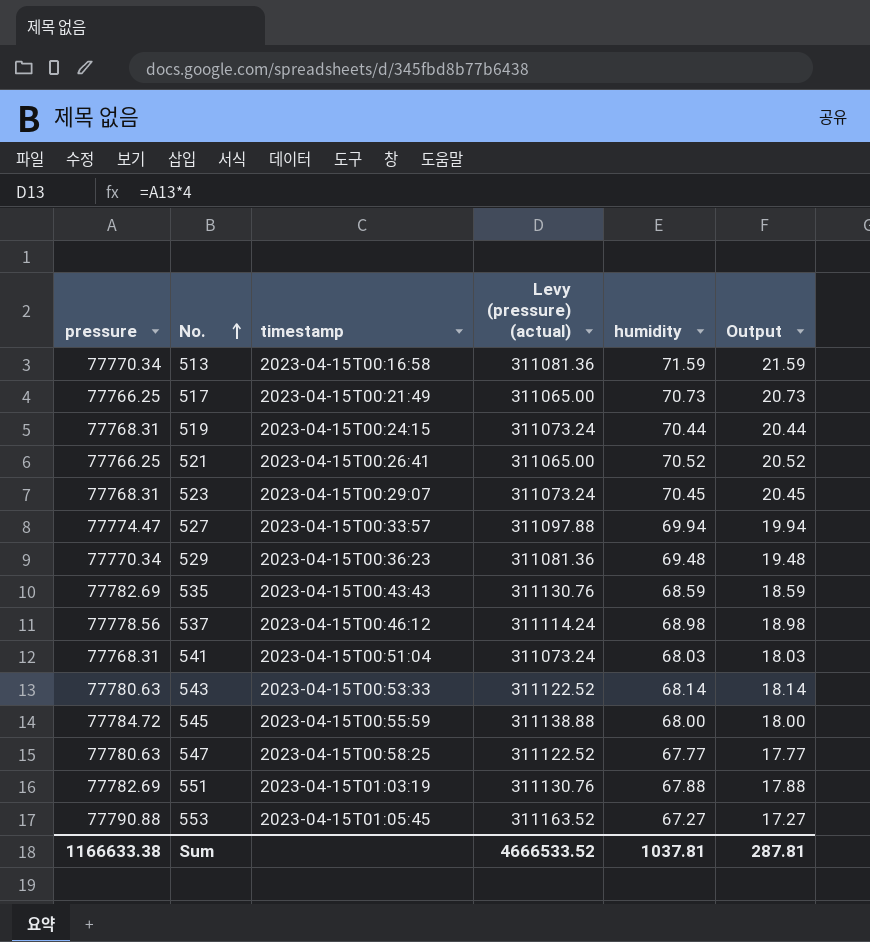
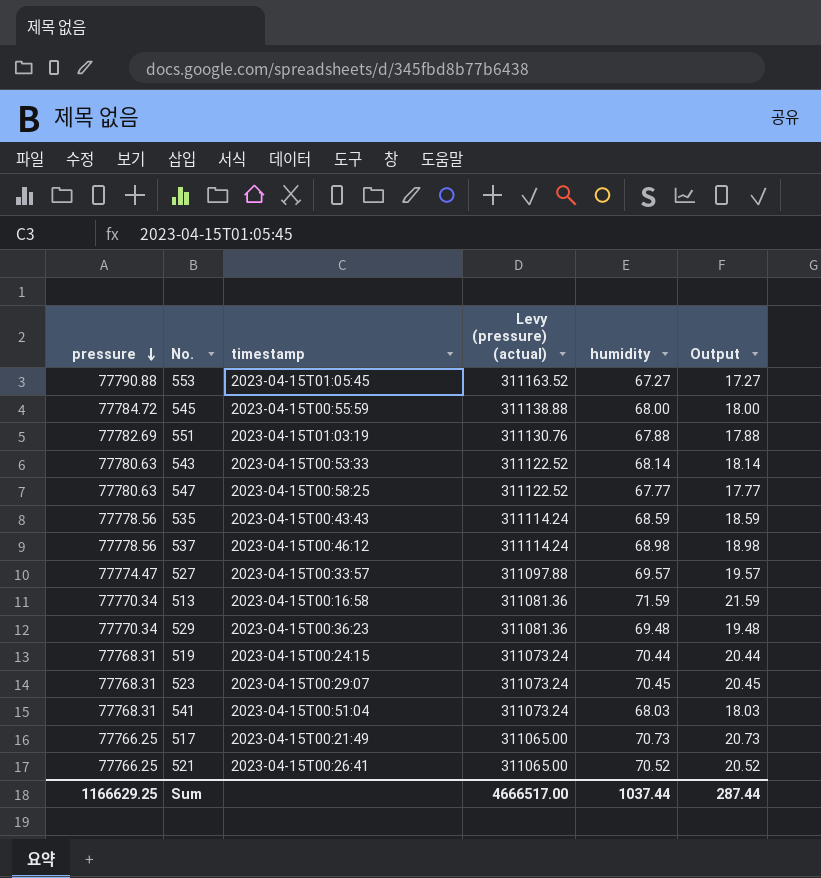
row order: No. ascending -> pressure descending
535 | pressure: 77782.69 -> 77778.56
535 | Levy (pressure) (actual): 311130.76 -> 311114.24
527 | humidity: 69.94 -> 69.57
527 | Output: 19.94 -> 19.57
Sum | pressure: 1166633.38 -> 1166629.25
Sum | Levy (pressure) (actual): 4666533.52 -> 4666517.00
Sum | humidity: 1037.81 -> 1037.44
Sum | Output: 287.81 -> 287.44

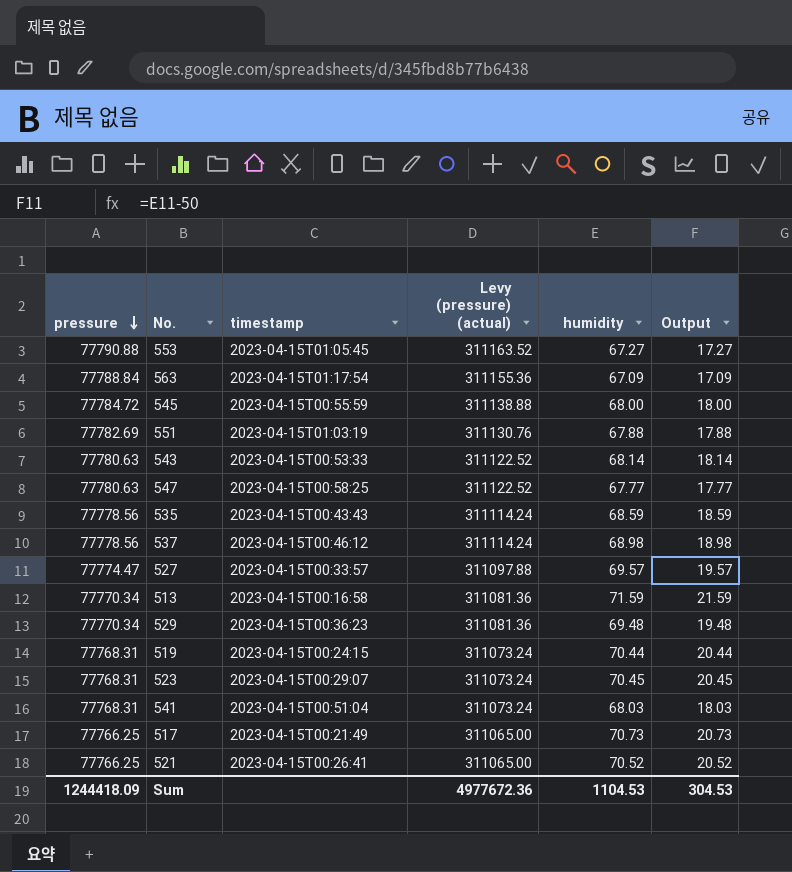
row 563: none -> 77788.84 | 2023-04-15T01:17:54 | 311155.36 | 67.09 | 17.09
Sum | pressure: 1166629.25 -> 1244418.09
Sum | Levy (pressure) (actual): 4666517.00 -> 4977672.36
Sum | humidity: 1037.44 -> 1104.53
Sum | Output: 287.44 -> 304.53

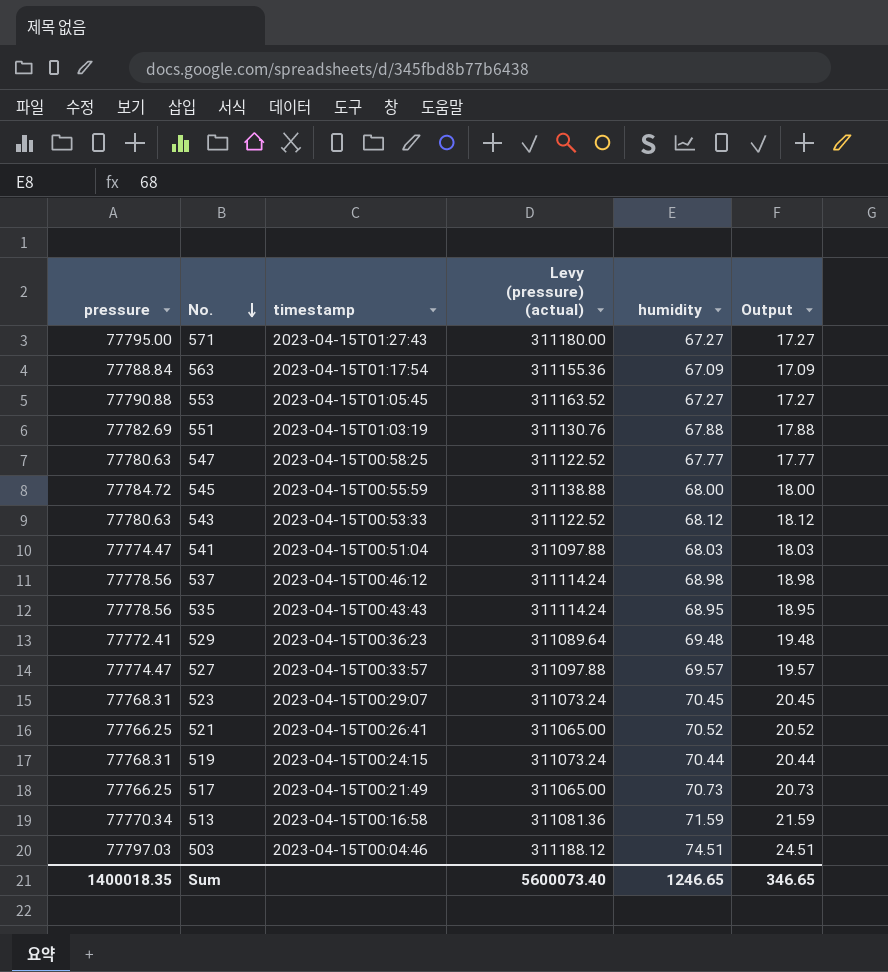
row order: pressure descending -> No. descending
row 571: none -> 77795.00 | 2023-04-15T01:27:43 | 311180.00 | 67.27 | 17.27
543 | humidity: 68.14 -> 68.12
543 | Output: 18.14 -> 18.12
541 | pressure: 77768.31 -> 77774.47
541 | Levy (pressure) (actual): 311073.24 -> 311097.88
535 | humidity: 68.59 -> 68.95
535 | Output: 18.59 -> 18.95
529 | pressure: 77770.34 -> 77772.41
529 | Levy (pressure) (actual): 311081.36 -> 311089.64
row 503: none -> 77797.03 | 2023-04-15T00:04:46 | 311188.12 | 74.51 | 24.51
Sum | pressure: 1244418.09 -> 1400018.35
Sum | Levy (pressure) (actual): 4977672.36 -> 5600073.40
Sum | humidity: 1104.53 -> 1246.65
Sum | Output: 304.53 -> 346.65

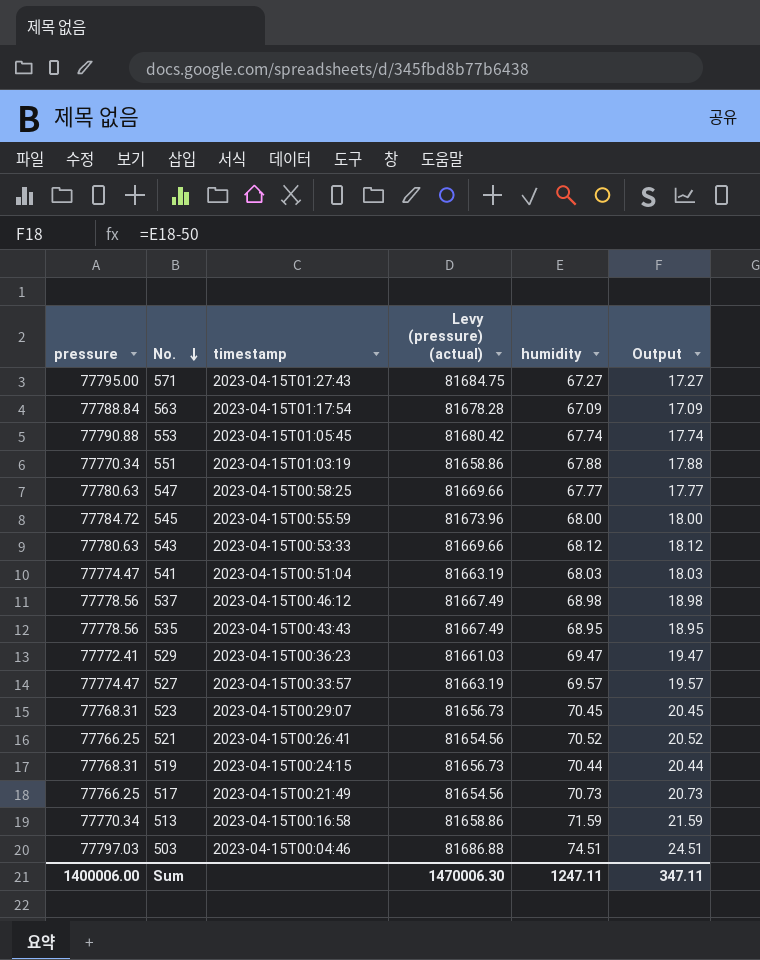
column Levy (pressure) (actual) | formula: [pressure] * 4 -> [pressure] * 1.05
553 | humidity: 67.27 -> 67.74
553 | Output: 17.27 -> 17.74
551 | pressure: 77782.69 -> 77770.34
529 | humidity: 69.48 -> 69.47
529 | Output: 19.48 -> 19.47
Sum | pressure: 1400018.35 -> 1400006.00
Sum | Levy (pressure) (actual): 5600073.40 -> 1470006.30
Sum | humidity: 1246.65 -> 1247.11
Sum | Output: 346.65 -> 347.11

